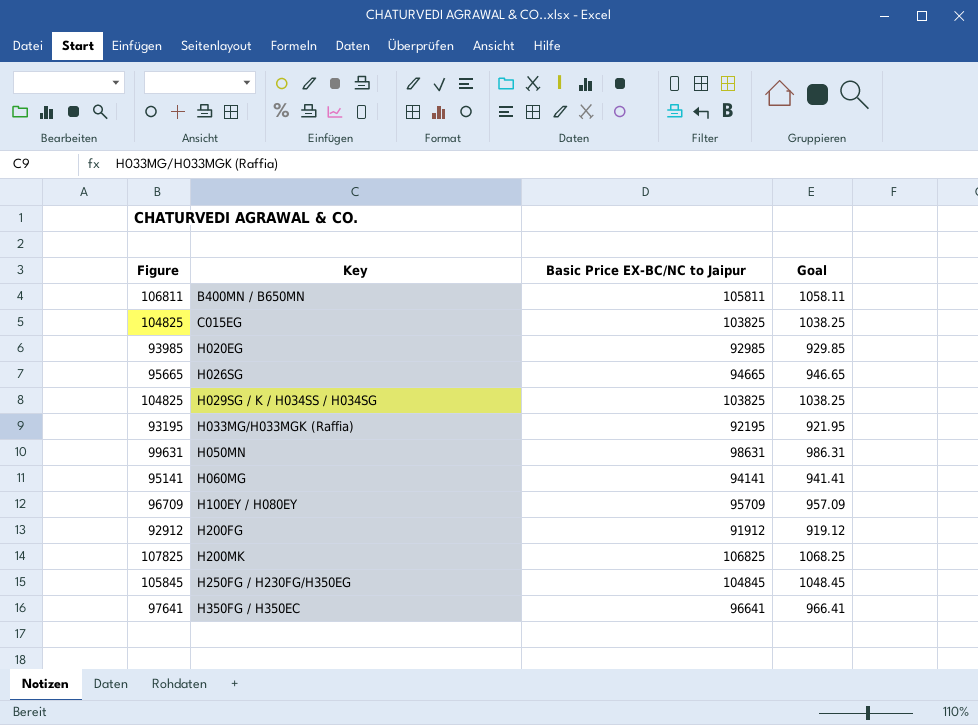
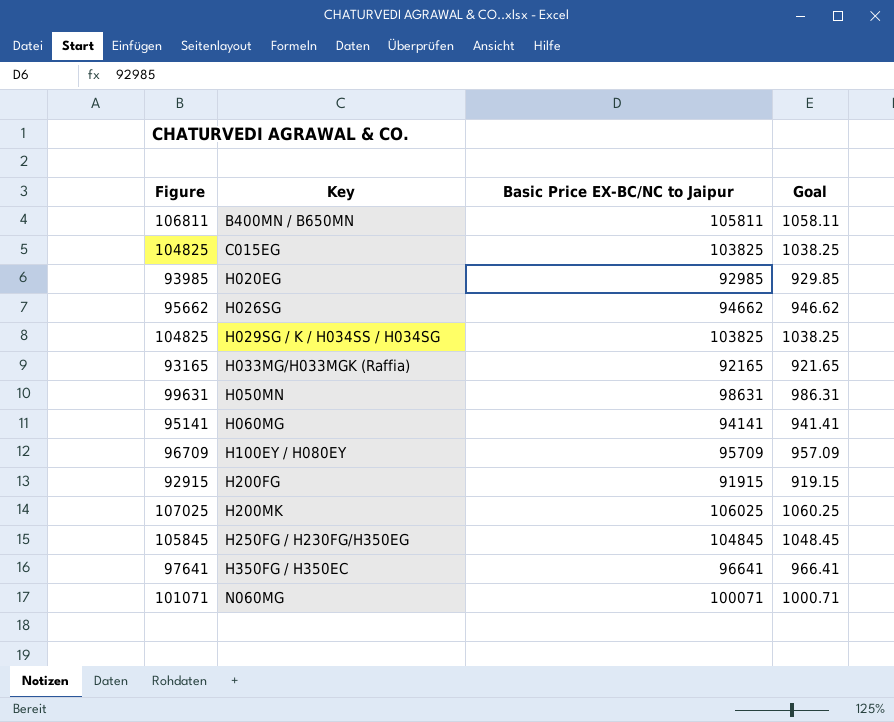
H026SG | Figure: 95665 -> 95662
H026SG | Basic Price EX-BC/NC to Jaipur: 94665 -> 94662
H026SG | Goal: 946.65 -> 946.62
H033MG/H033MGK (Raffia) | Figure: 93195 -> 93165
H033MG/H033MGK (Raffia) | Basic Price EX-BC/NC to Jaipur: 92195 -> 92165
H033MG/H033MGK (Raffia) | Goal: 921.95 -> 921.65
H200FG | Figure: 92912 -> 92915
H200FG | Basic Price EX-BC/NC to Jaipur: 91912 -> 91915
H200FG | Goal: 919.12 -> 919.15
H200MK | Figure: 107825 -> 107025
H200MK | Basic Price EX-BC/NC to Jaipur: 106825 -> 106025
H200MK | Goal: 1068.25 -> 1060.25
row N060MG: none -> 101071 | 100071 | 1000.71

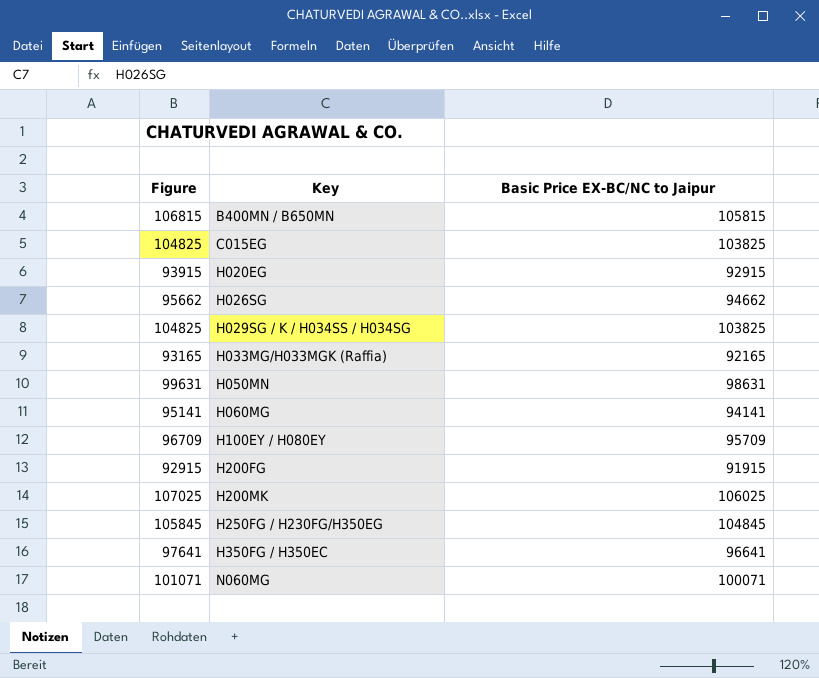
column Goal | formula: [Basic Price EX-BC/NC to Jaipur] * 0.01 -> none
B400MN / B650MN | Figure: 106811 -> 106815
B400MN / B650MN | Basic Price EX-BC/NC to Jaipur: 105811 -> 105815
H020EG | Figure: 93985 -> 93915
H020EG | Basic Price EX-BC/NC to Jaipur: 92985 -> 92915

